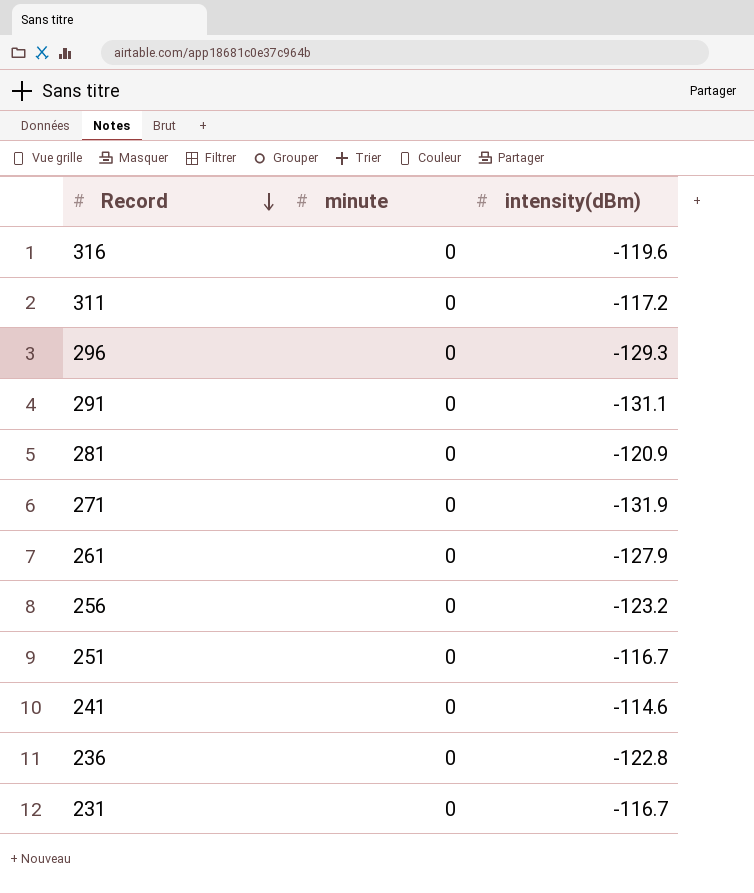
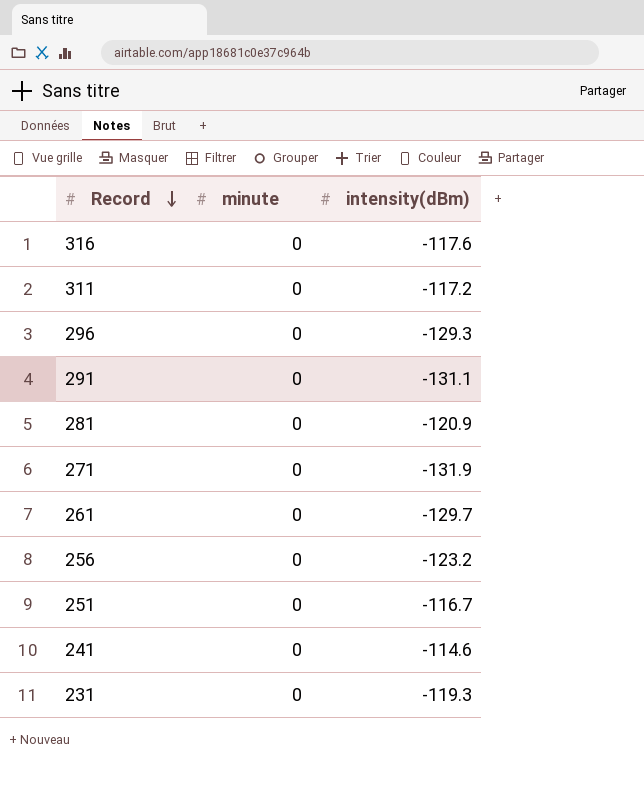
row 236: 0 | -122.8 -> none
316 | intensity(dBm): -119.6 -> -117.6
261 | intensity(dBm): -127.9 -> -129.7
231 | intensity(dBm): -116.7 -> -119.3

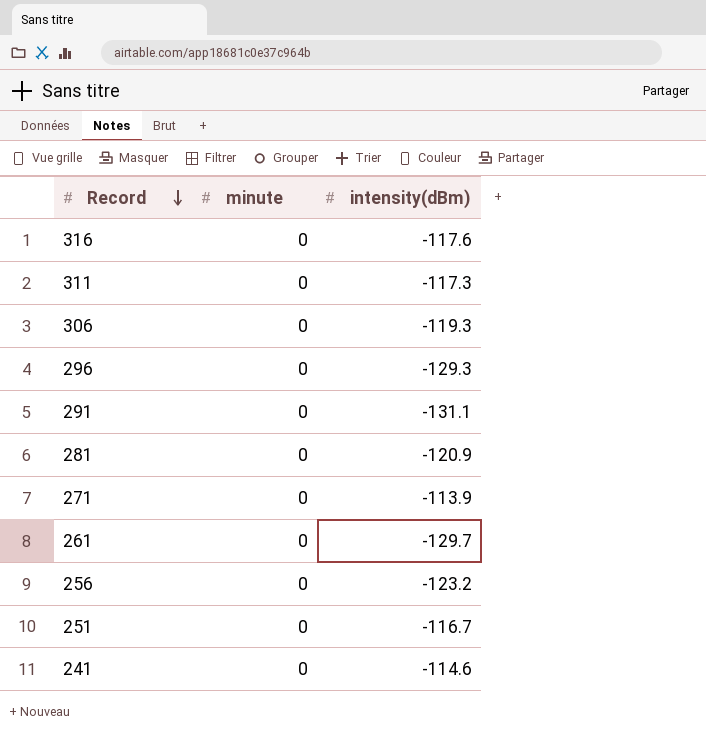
row 231: 0 | -119.3 -> none
311 | intensity(dBm): -117.2 -> -117.3
row 306: none -> 0 | -119.3
271 | intensity(dBm): -131.9 -> -113.9

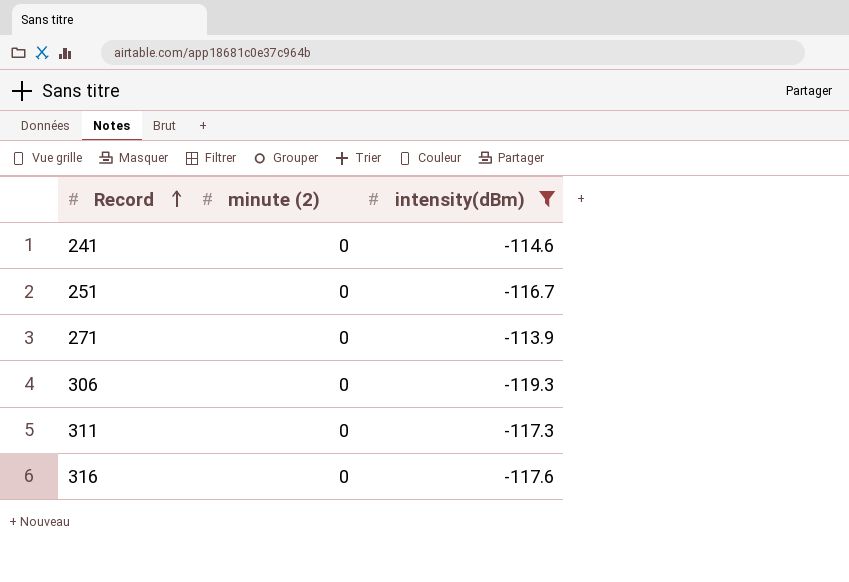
filter: none -> intensity(dBm) >= -119.3
row order: Record descending -> Record ascending
column name: minute -> minute (2)

